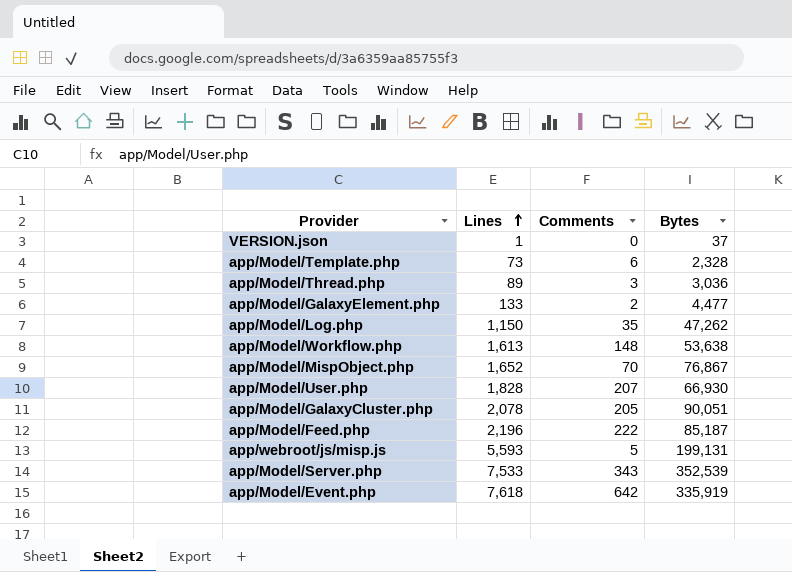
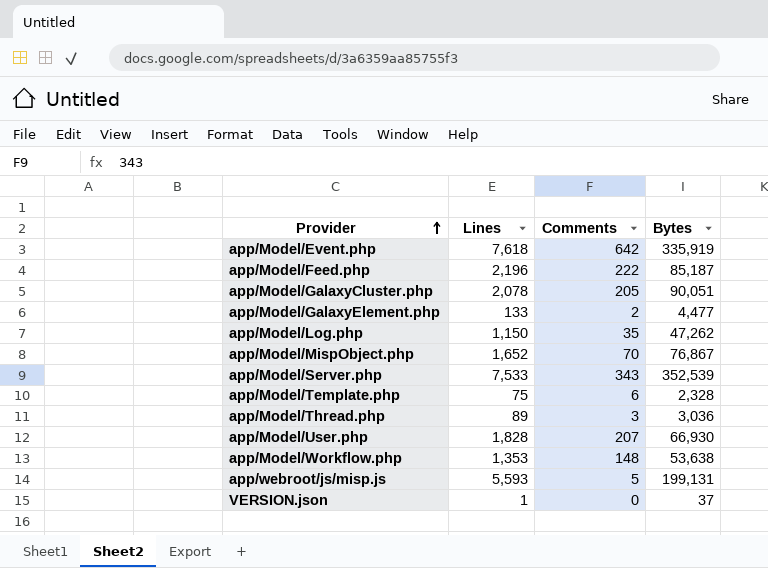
row order: Lines ascending -> Provider ascending
app/Model/Template.php | Lines: 73 -> 75
app/Model/Workflow.php | Lines: 1,613 -> 1,353

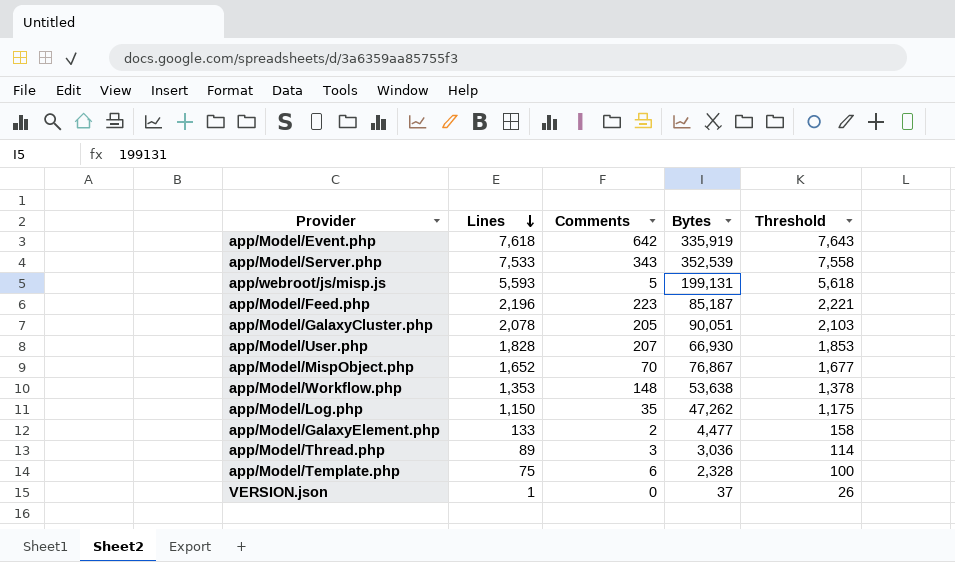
row order: Provider ascending -> Lines descending
column Threshold | formula: none -> [Lines] + 25
app/Model/Feed.php | Comments: 222 -> 223

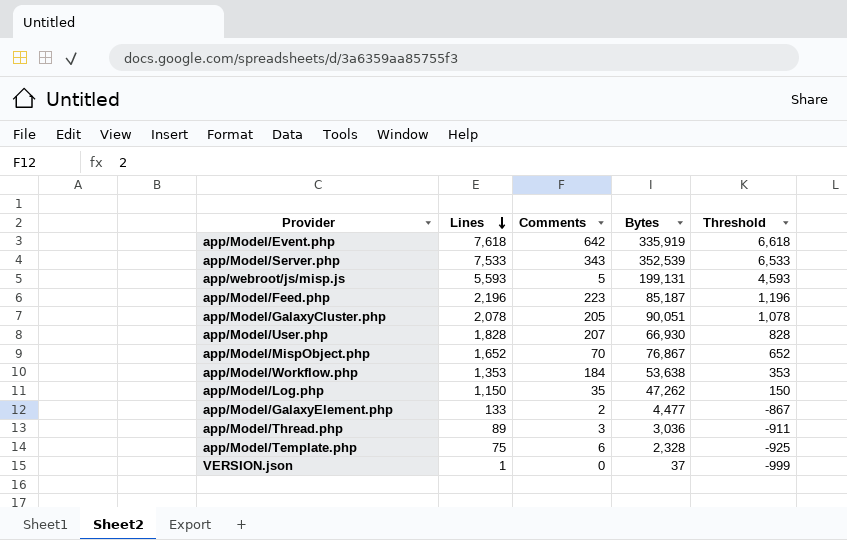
column Threshold | formula: [Lines] + 25 -> [Lines] - 1000
app/Model/Workflow.php | Comments: 148 -> 184

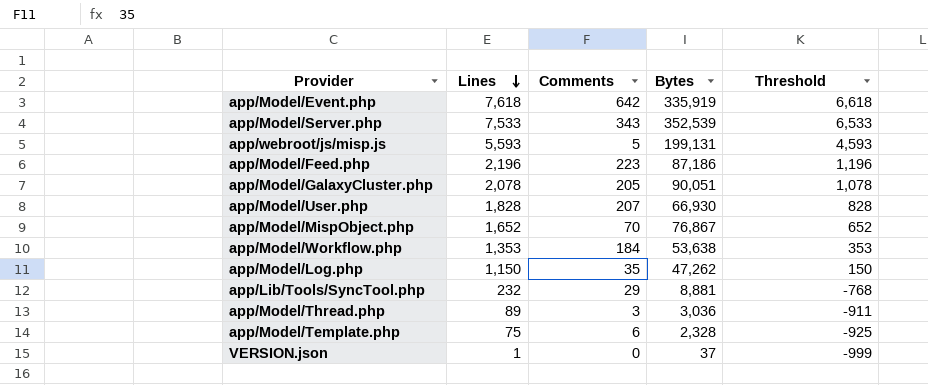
row app/Model/GalaxyElement.php: 133 | 2 | 4,477 | -867 -> none
app/Model/Feed.php | Bytes: 85,187 -> 87,186
row app/Lib/Tools/SyncTool.php: none -> 232 | 29 | 8,881 | -768

